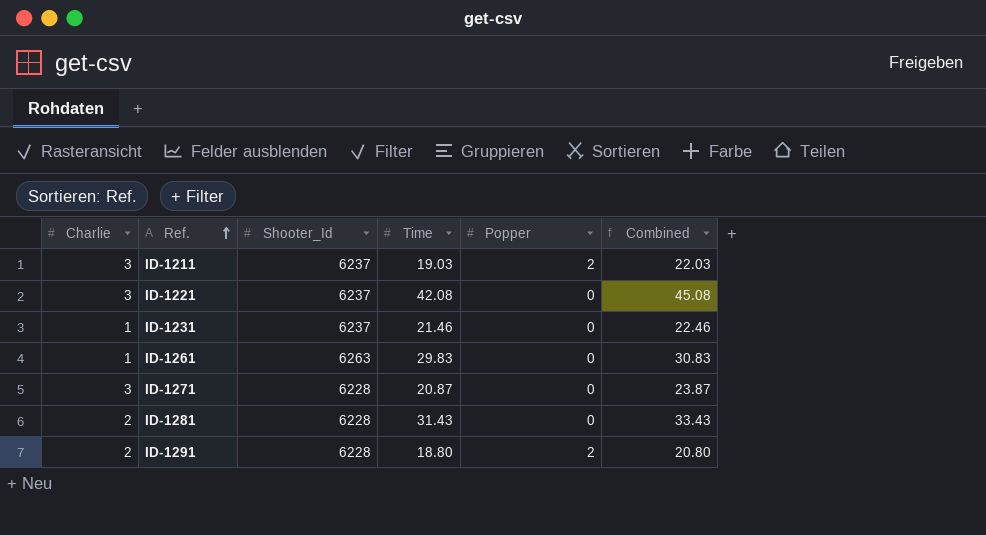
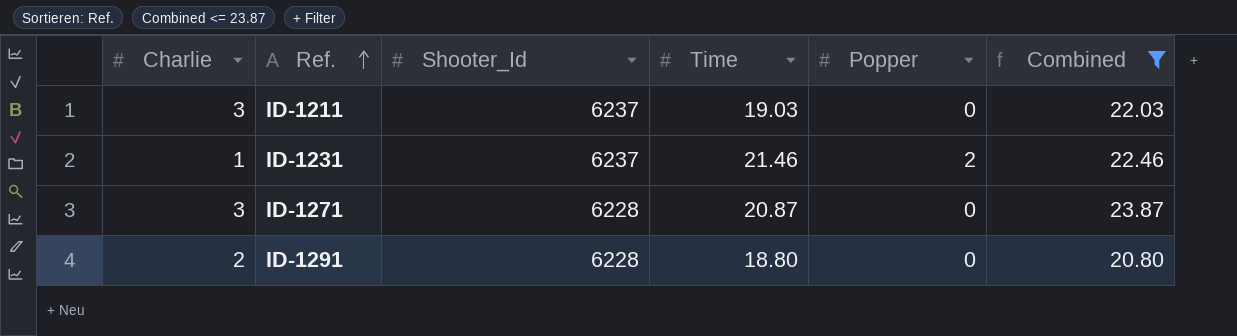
filter: none -> Combined <= 23.87
ID-1211 | Popper: 2 -> 0
ID-1231 | Popper: 0 -> 2
ID-1291 | Popper: 2 -> 0

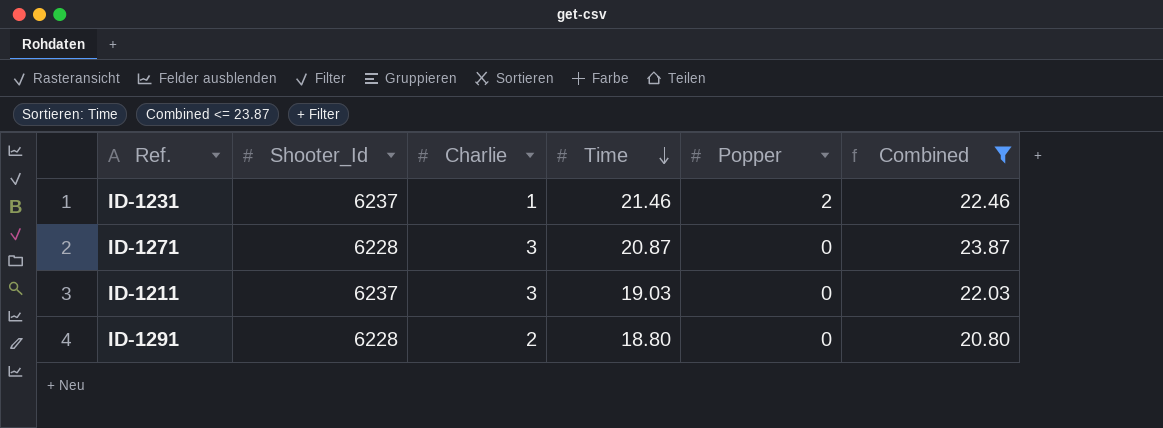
row order: Ref. ascending -> Time descending
column Charlie | position: 1 -> 3

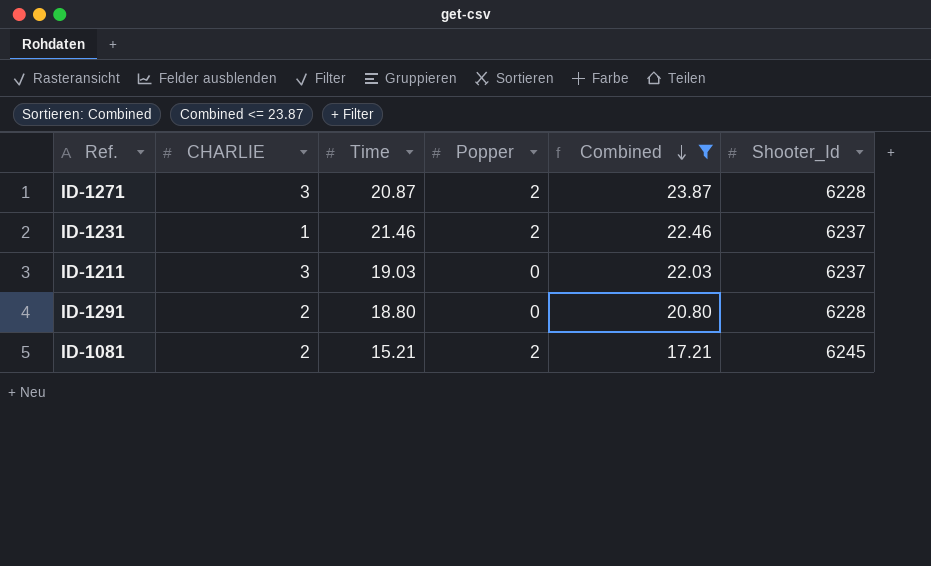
row order: Time descending -> Combined descending
column name: Charlie -> CHARLIE
column Shooter_Id | position: 2 -> 6
ID-1271 | Popper: 0 -> 2
row ID-1081: none -> 2 | 15.21 | 2 | 17.21 | 6245

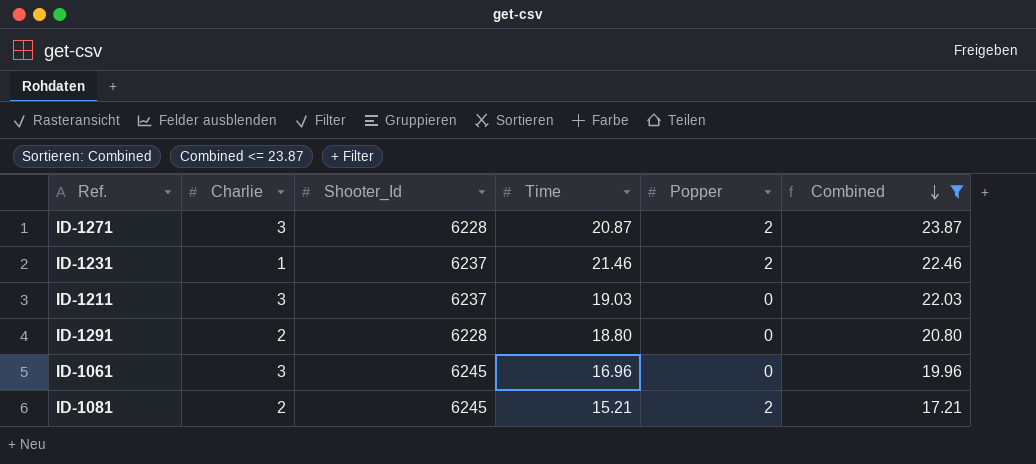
column name: CHARLIE -> Charlie
column Shooter_Id | position: 6 -> 3
row ID-1061: none -> 3 | 6245 | 16.96 | 0 | 19.96

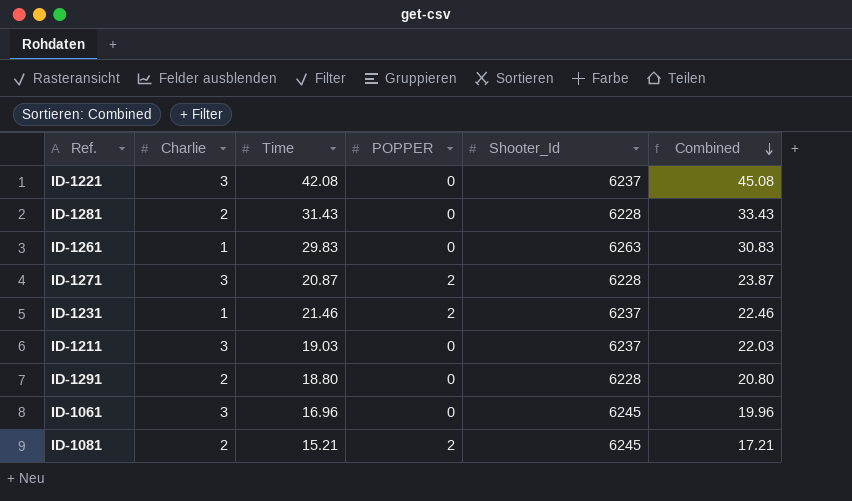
filter: Combined <= 23.87 -> none
column name: Popper -> POPPER
column Shooter_Id | position: 3 -> 5

